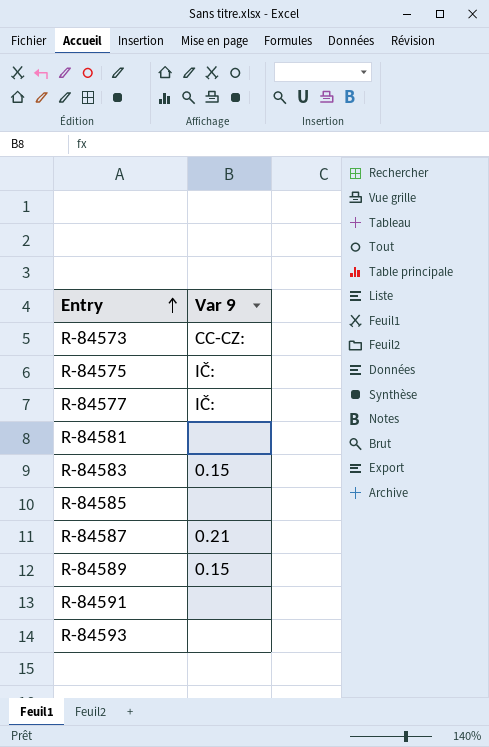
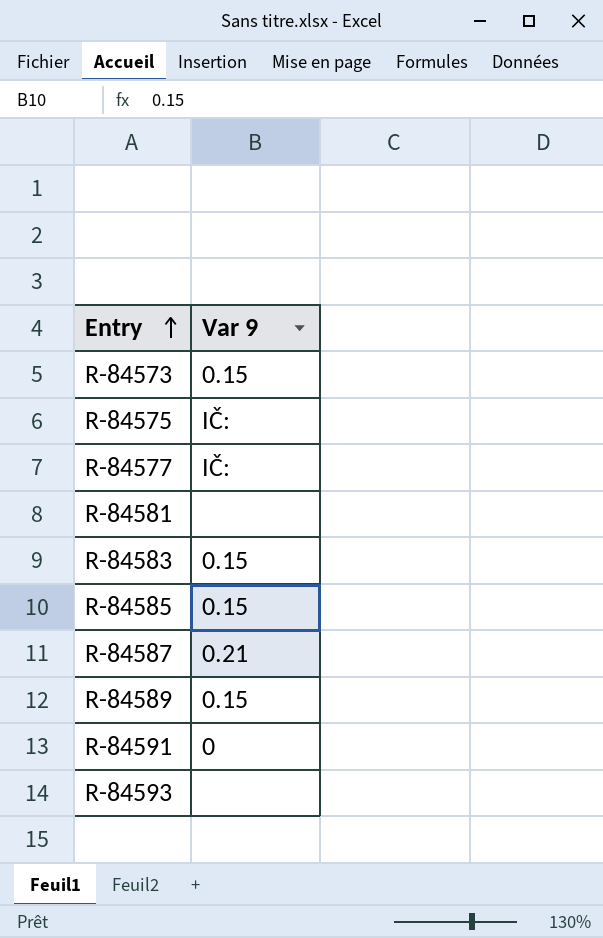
R-84573 | Var 9: CC-CZ: -> 0.15
R-84585 | Var 9: none -> 0.15
R-84591 | Var 9: none -> 0

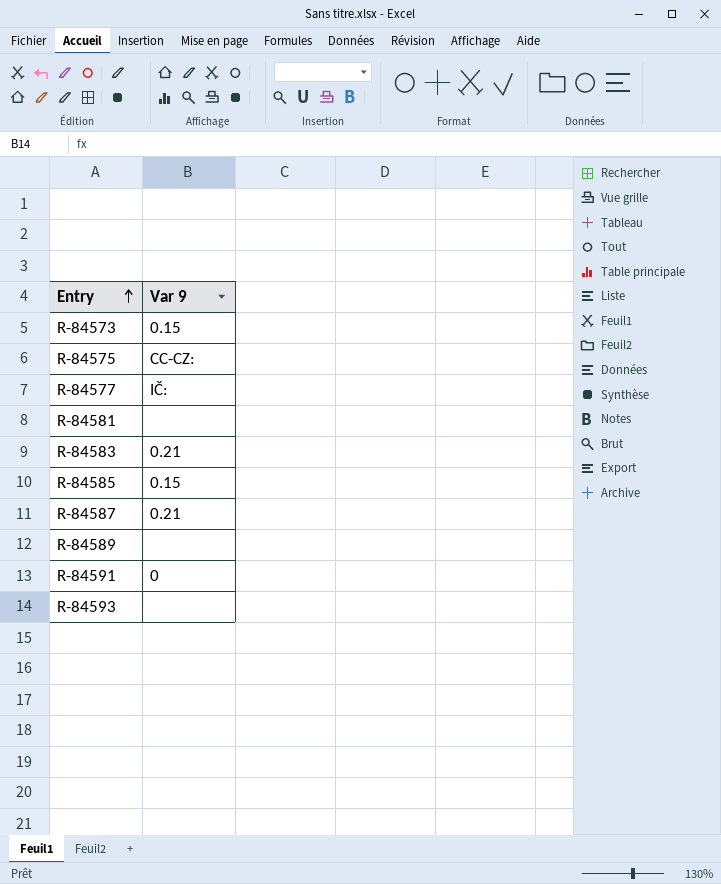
R-84575 | Var 9: IČ: -> CC-CZ:
R-84583 | Var 9: 0.15 -> 0.21
R-84589 | Var 9: 0.15 -> none

